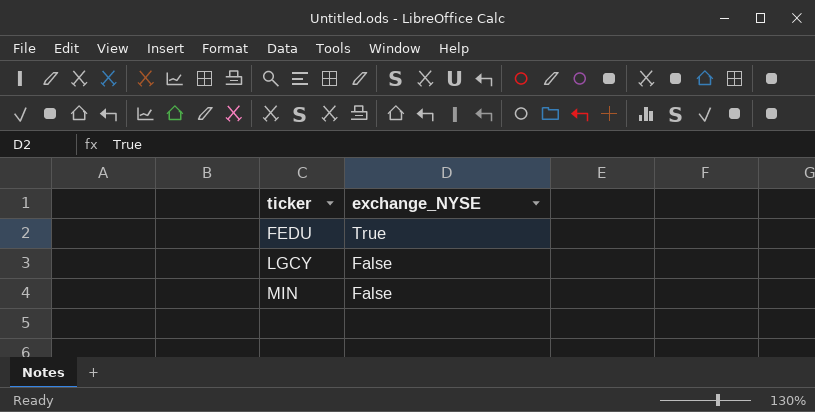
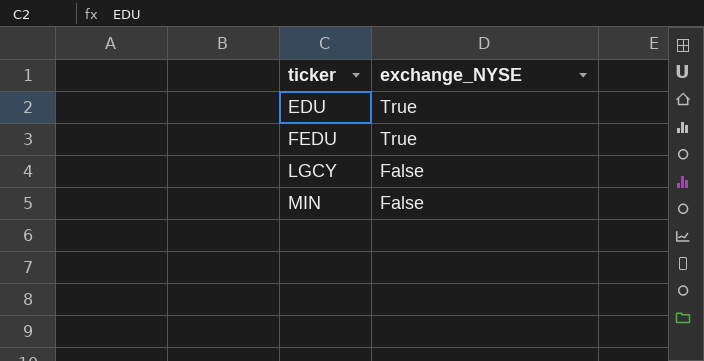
row EDU: none -> True

